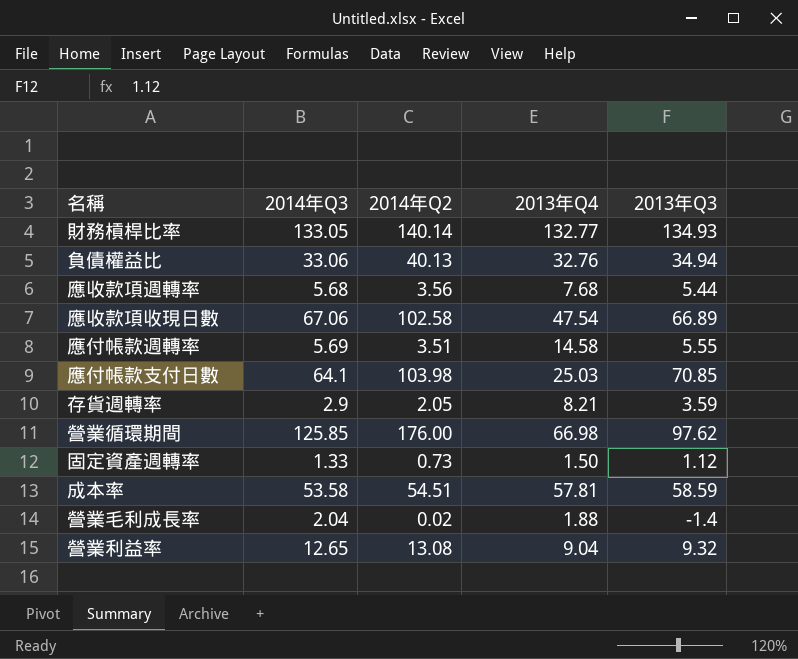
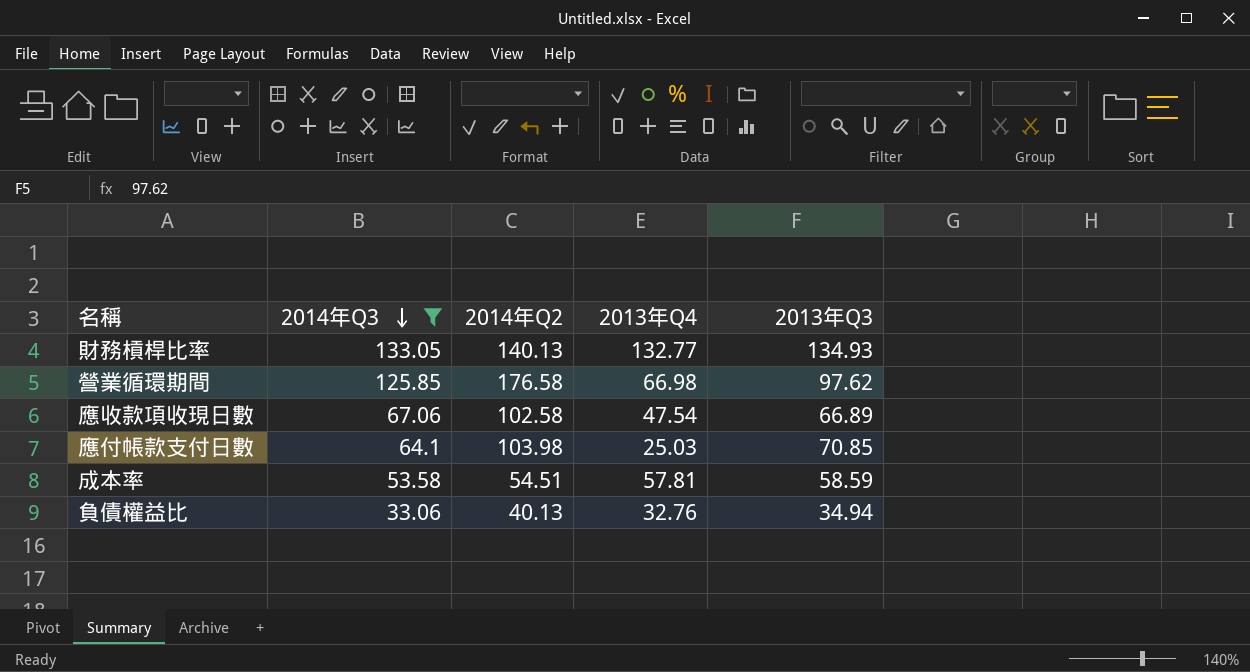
filter: none -> 2014年Q3 >= 33.06
row order: none -> 2014年Q3 descending
財務槓桿比率 | 2014年Q2: 140.14 -> 140.13
營業循環期間 | 2014年Q2: 176.00 -> 176.58

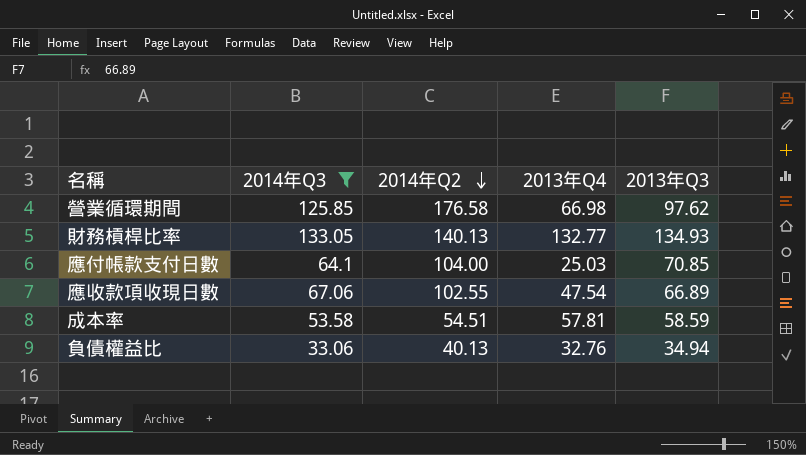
row order: 2014年Q3 descending -> 2014年Q2 descending
應付帳款支付日數 | 2014年Q2: 103.98 -> 104.00
應收款項收現日數 | 2014年Q2: 102.58 -> 102.55

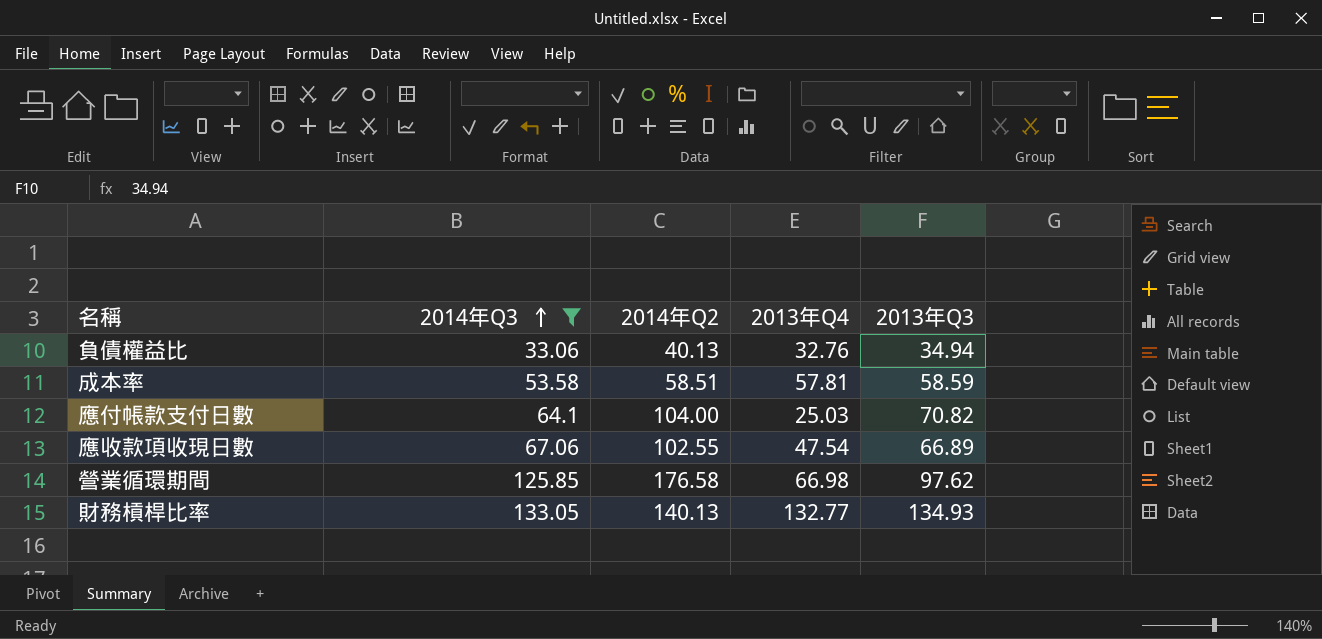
row order: 2014年Q2 descending -> 2014年Q3 ascending
成本率 | 2014年Q2: 54.51 -> 58.51
應付帳款支付日數 | 2013年Q3: 70.85 -> 70.82

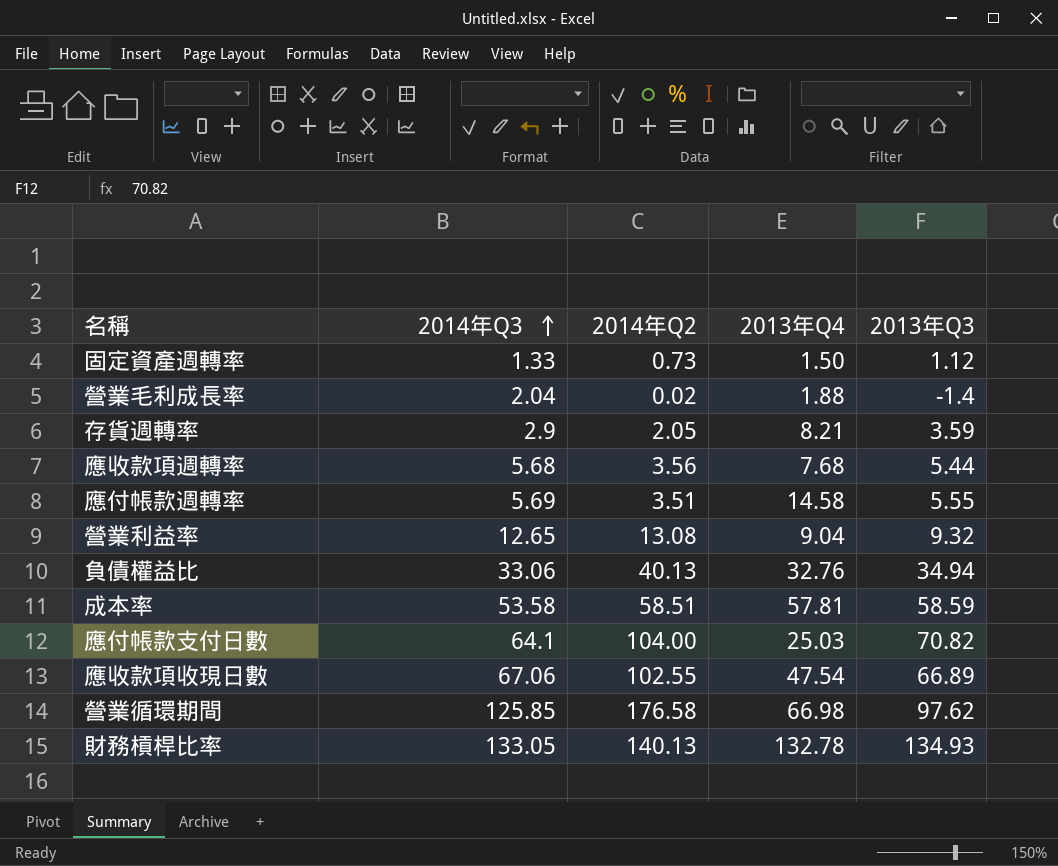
filter: 2014年Q3 >= 33.06 -> none
財務槓桿比率 | 2013年Q4: 132.77 -> 132.78

